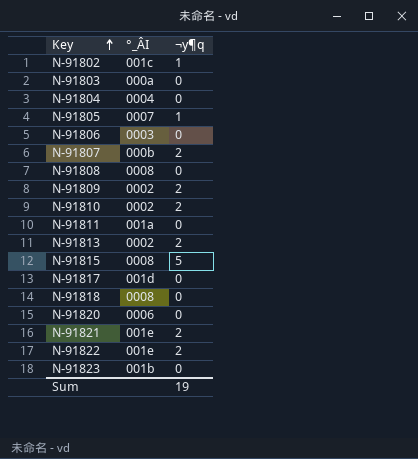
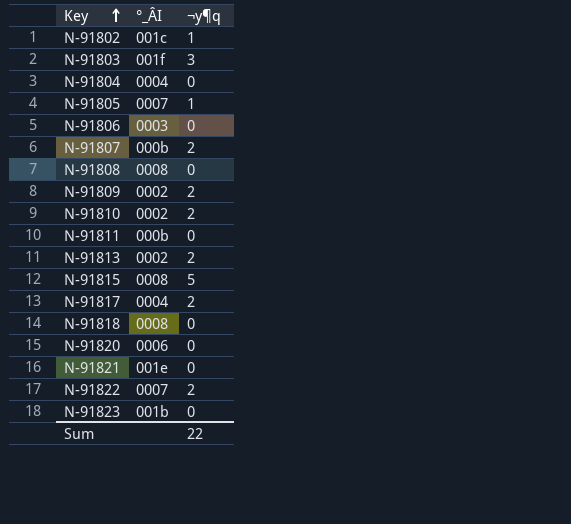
N-91803 | °_ÂI: 000a -> 001f
N-91803 | ¬y¶q: 0 -> 3
N-91811 | °_ÂI: 001a -> 000b
N-91817 | °_ÂI: 001d -> 0004
N-91817 | ¬y¶q: 0 -> 2
N-91821 | ¬y¶q: 2 -> 0
N-91822 | °_ÂI: 001e -> 0007
Sum | ¬y¶q: 19 -> 22

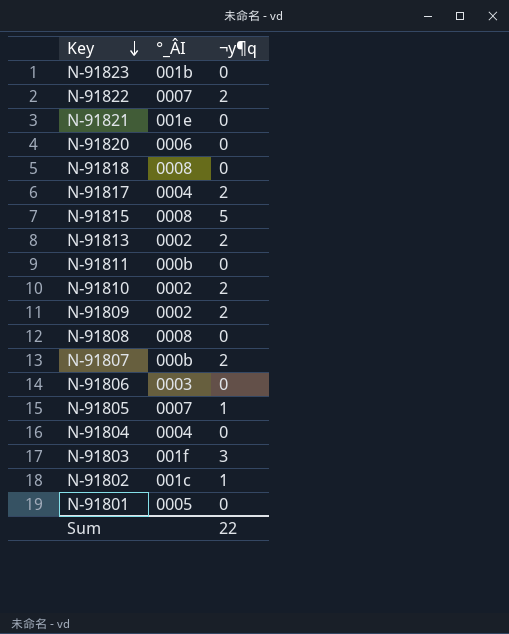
row order: Key ascending -> Key descending
row N-91801: none -> 0005 | 0

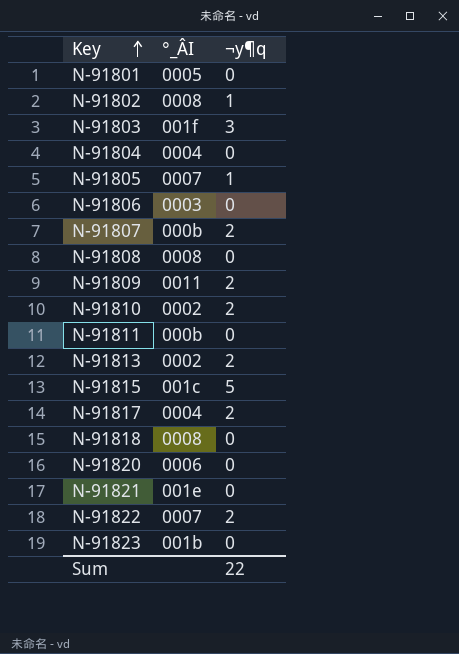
row order: Key descending -> Key ascending
N-91802 | °_ÂI: 001c -> 0008
N-91809 | °_ÂI: 0002 -> 0011
N-91815 | °_ÂI: 0008 -> 001c

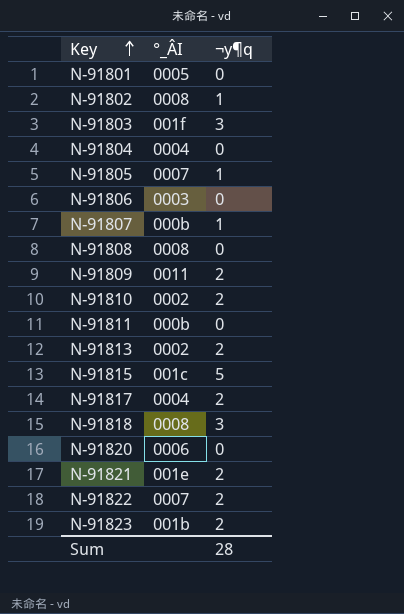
N-91807 | ¬y¶q: 2 -> 1
N-91818 | ¬y¶q: 0 -> 3
N-91821 | ¬y¶q: 0 -> 2
N-91823 | ¬y¶q: 0 -> 2
Sum | ¬y¶q: 22 -> 28

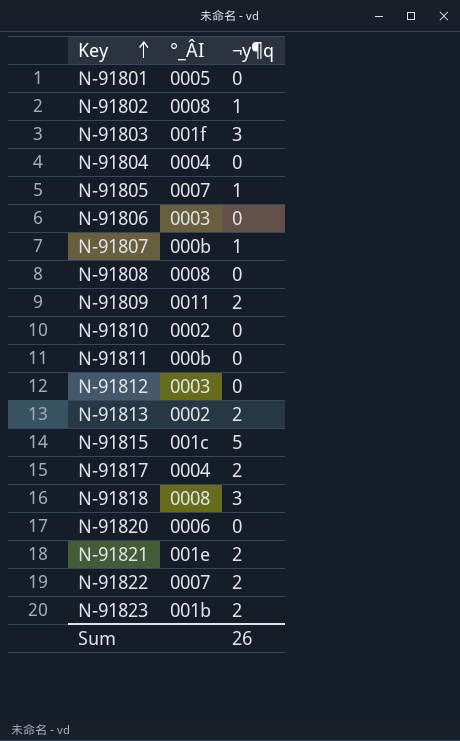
N-91810 | ¬y¶q: 2 -> 0
row N-91812: none -> 0003 | 0
Sum | ¬y¶q: 28 -> 26

